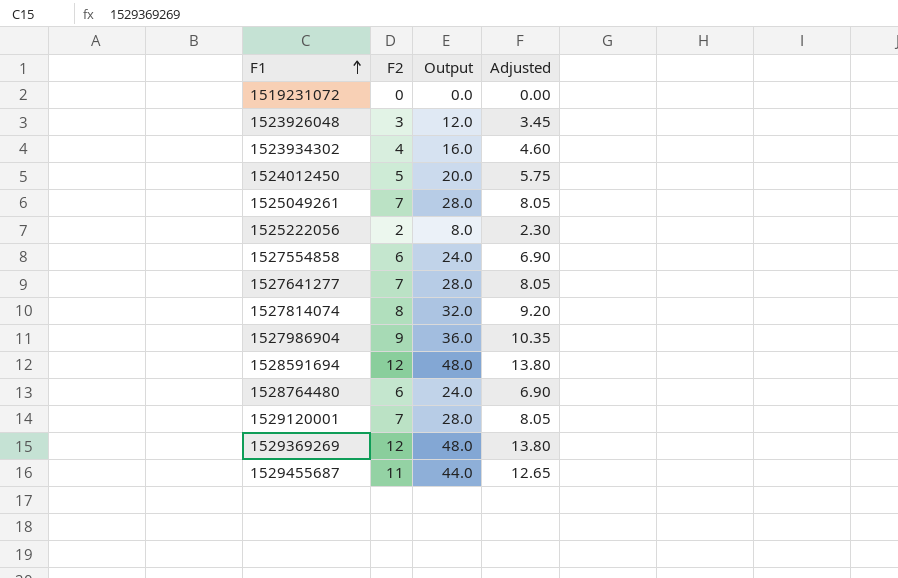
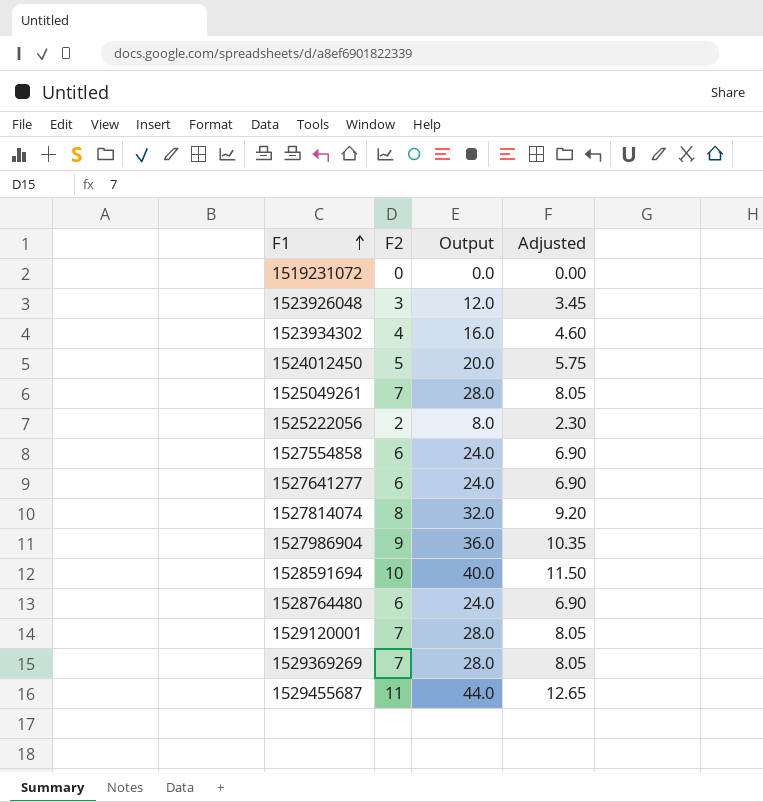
1527641277 | F2: 7 -> 6
1527641277 | Output: 28.0 -> 24.0
1527641277 | Adjusted: 8.05 -> 6.90
1528591694 | F2: 12 -> 10
1528591694 | Output: 48.0 -> 40.0
1528591694 | Adjusted: 13.80 -> 11.50
1529369269 | F2: 12 -> 7
1529369269 | Output: 48.0 -> 28.0
1529369269 | Adjusted: 13.80 -> 8.05

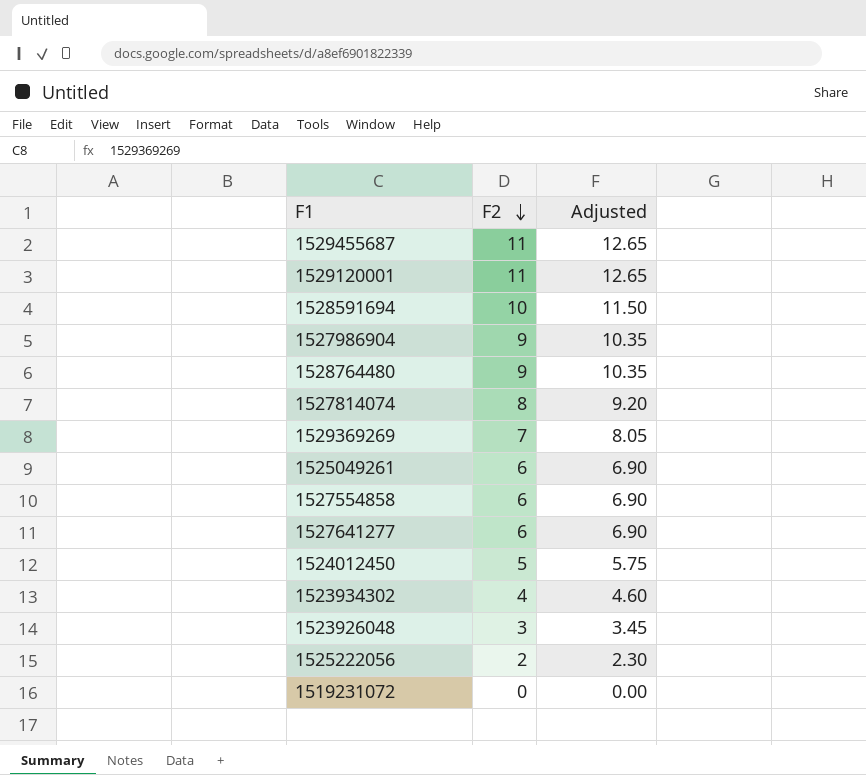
row order: F1 ascending -> F2 descending
column Output | formula: [F2] * 4 -> none
1529120001 | F2: 7 -> 11
1529120001 | Adjusted: 8.05 -> 12.65
1528764480 | F2: 6 -> 9
1528764480 | Adjusted: 6.90 -> 10.35
1525049261 | F2: 7 -> 6
1525049261 | Adjusted: 8.05 -> 6.90

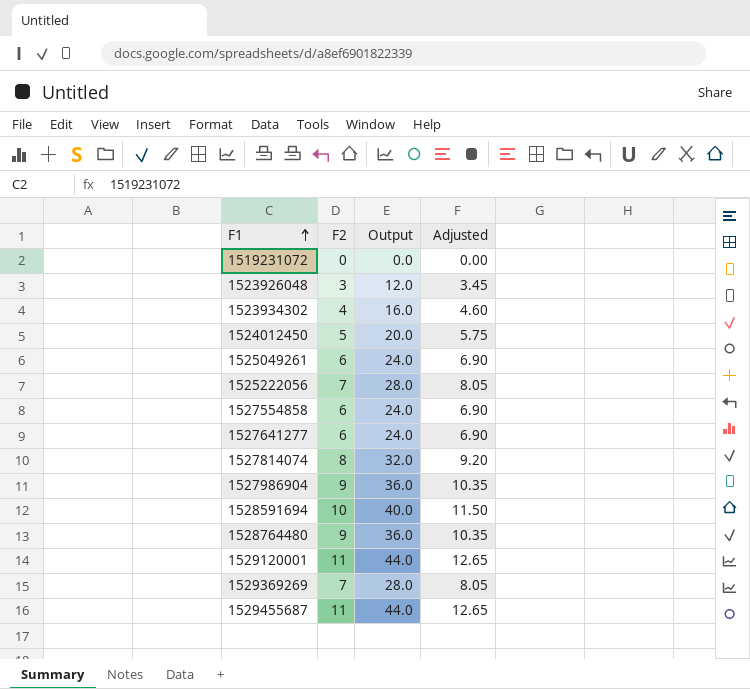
row order: F2 descending -> F1 ascending
column Output | formula: none -> [F2] * 4
1525222056 | F2: 2 -> 7
1525222056 | Adjusted: 2.30 -> 8.05

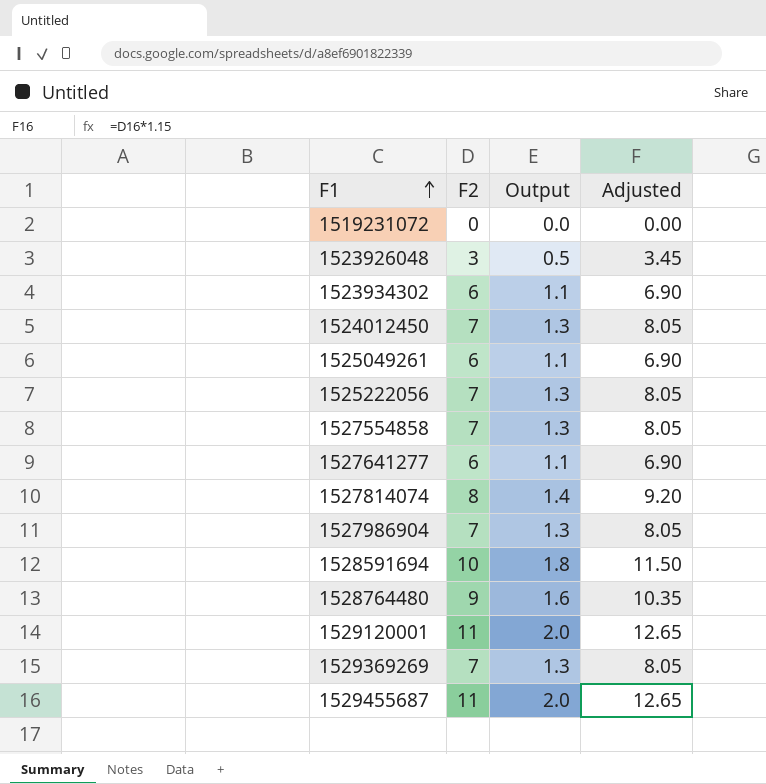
column Output | formula: [F2] * 4 -> [F2] * 0.18
1523934302 | F2: 4 -> 6
1523934302 | Adjusted: 4.60 -> 6.90
1524012450 | F2: 5 -> 7
1524012450 | Adjusted: 5.75 -> 8.05
1527554858 | F2: 6 -> 7
1527554858 | Adjusted: 6.90 -> 8.05
1527986904 | F2: 9 -> 7
1527986904 | Adjusted: 10.35 -> 8.05

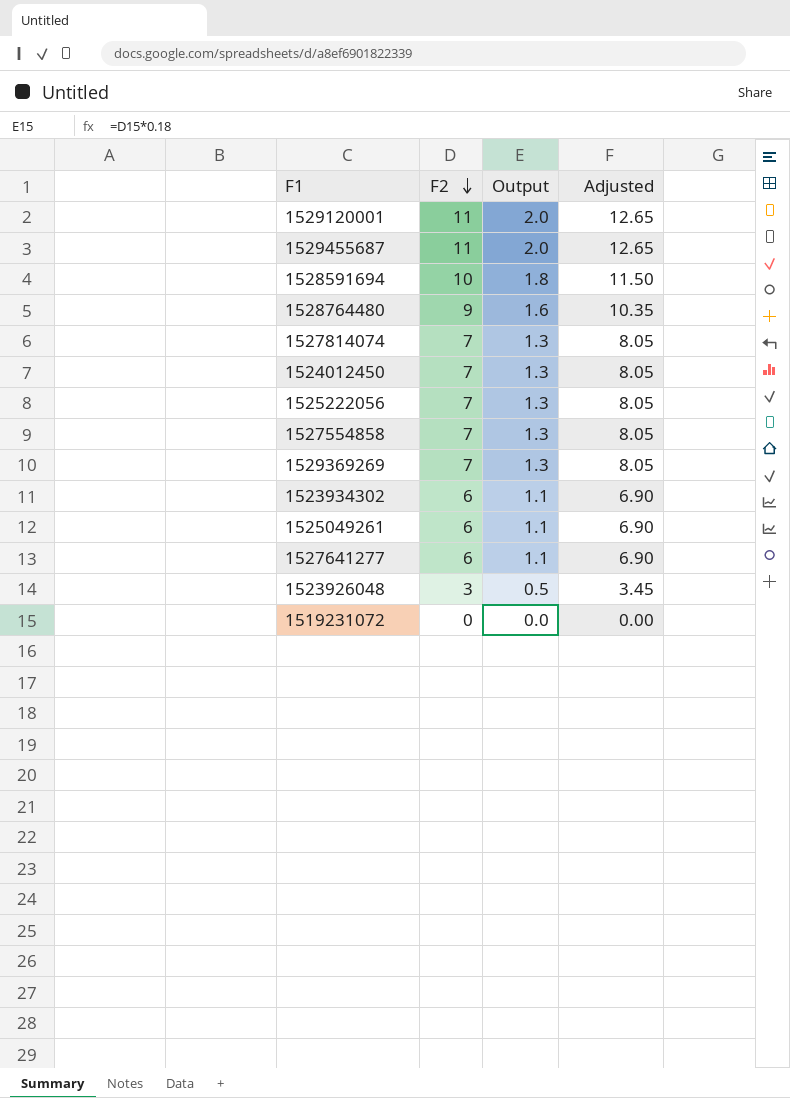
row order: F1 ascending -> F2 descending
row 1527986904: 7 | 1.3 | 8.05 -> none
1527814074 | F2: 8 -> 7
1527814074 | Output: 1.4 -> 1.3
1527814074 | Adjusted: 9.20 -> 8.05

